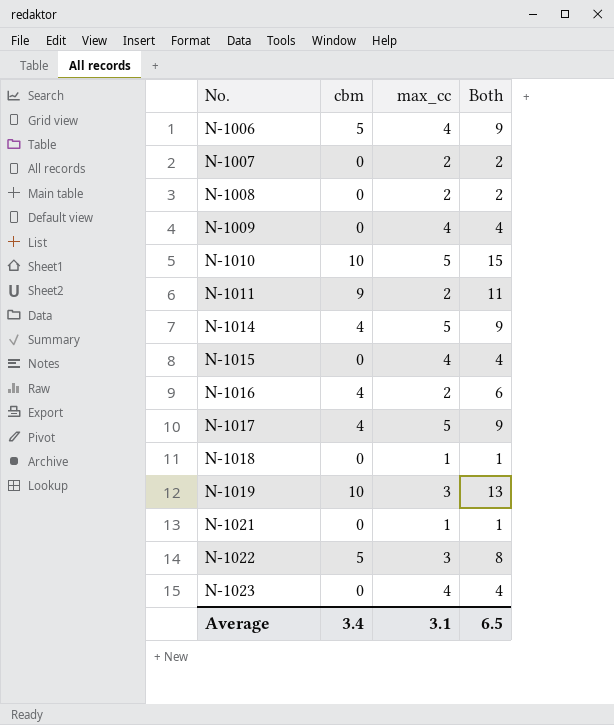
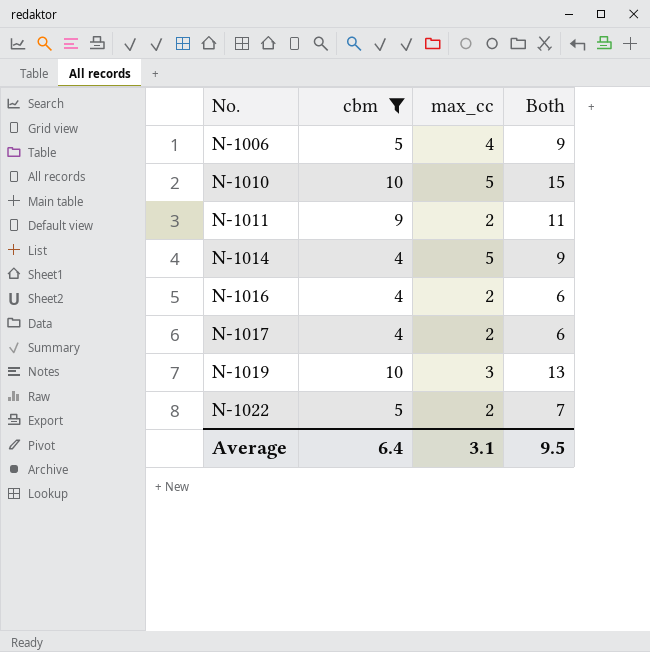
filter: none -> cbm != 0
N-1017 | max_cc: 5 -> 2
N-1017 | Both: 9 -> 6
N-1022 | max_cc: 3 -> 2
N-1022 | Both: 8 -> 7
Average | cbm: 3.4 -> 6.4
Average | Both: 6.5 -> 9.5

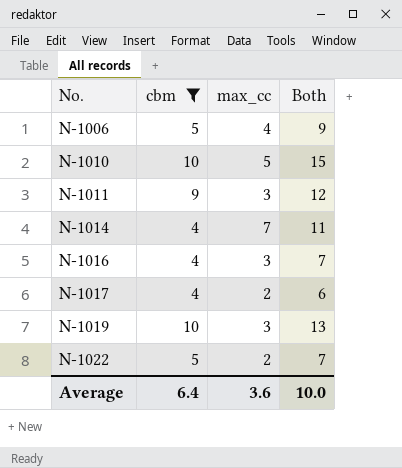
N-1011 | max_cc: 2 -> 3
N-1011 | Both: 11 -> 12
N-1014 | max_cc: 5 -> 7
N-1014 | Both: 9 -> 11
N-1016 | max_cc: 2 -> 3
N-1016 | Both: 6 -> 7
Average | max_cc: 3.1 -> 3.6
Average | Both: 9.5 -> 10.0

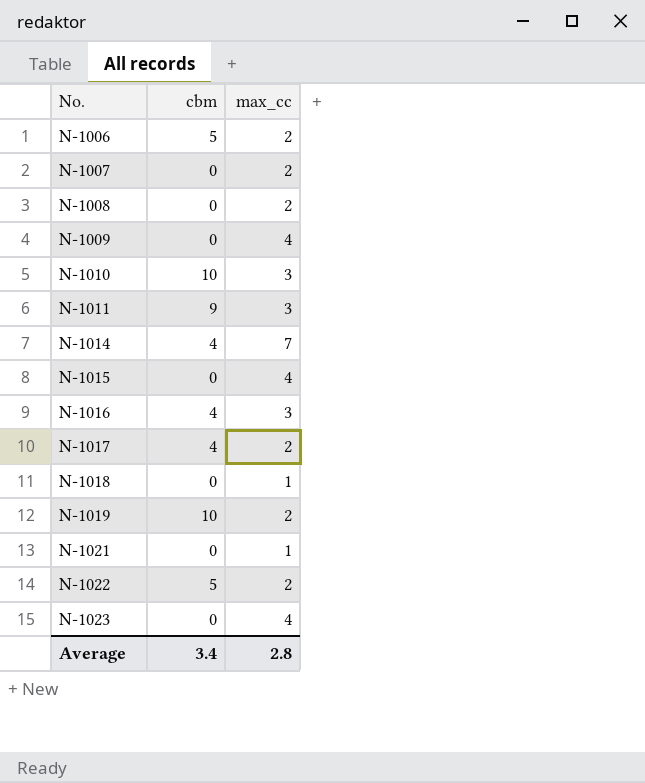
filter: cbm != 0 -> none
column Both | formula: [cbm] + [max_cc] -> none
N-1006 | max_cc: 4 -> 2
N-1010 | max_cc: 5 -> 3
N-1019 | max_cc: 3 -> 2
Average | cbm: 6.4 -> 3.4
Average | max_cc: 3.6 -> 2.8

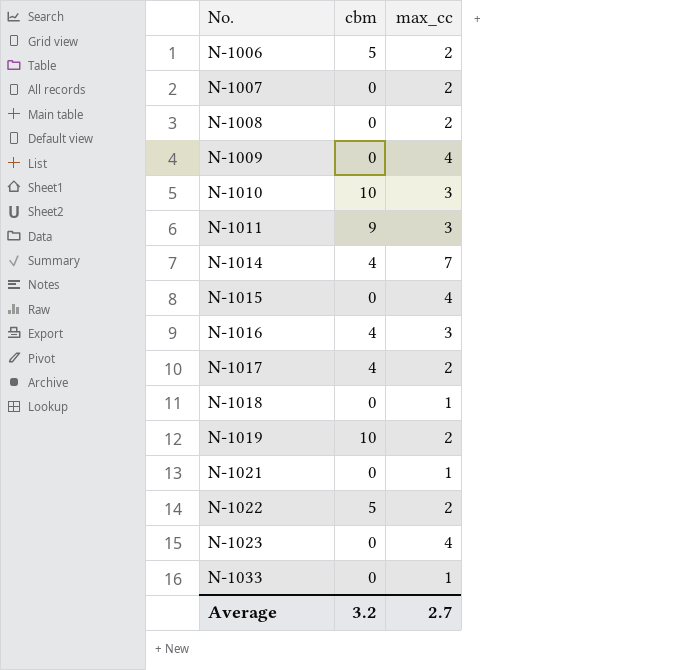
row N-1033: none -> 0 | 1
Average | cbm: 3.4 -> 3.2
Average | max_cc: 2.8 -> 2.7

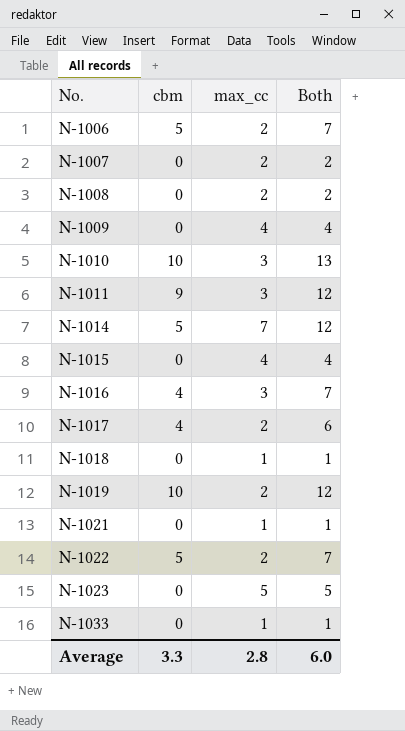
column Both | formula: none -> [cbm] + [max_cc]
N-1014 | cbm: 4 -> 5
N-1023 | max_cc: 4 -> 5
Average | cbm: 3.2 -> 3.3
Average | max_cc: 2.7 -> 2.8

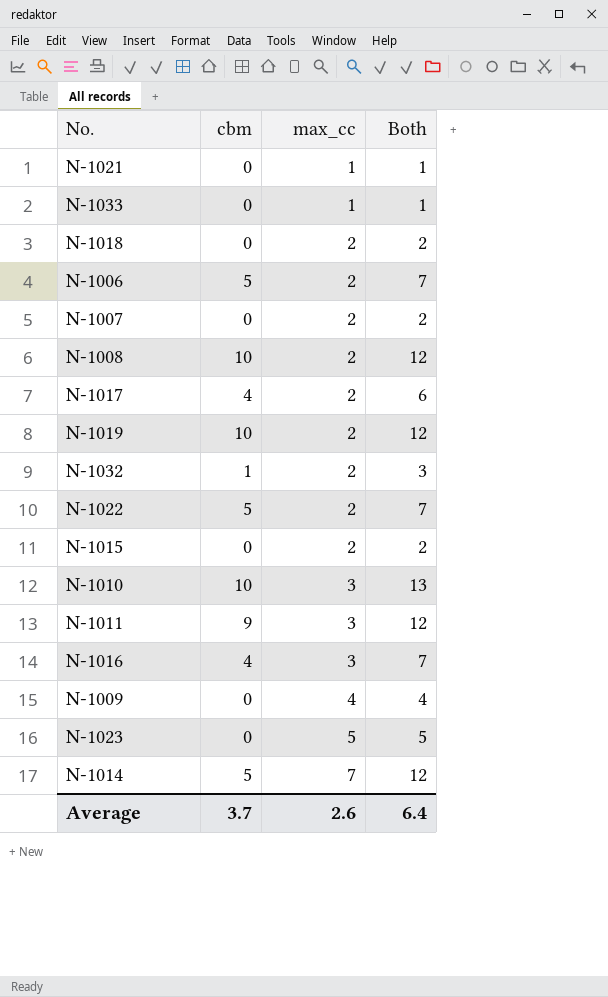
row order: No. ascending -> max_cc ascending
N-1018 | max_cc: 1 -> 2
N-1018 | Both: 1 -> 2
N-1008 | cbm: 0 -> 10
N-1008 | Both: 2 -> 12
row N-1032: none -> 1 | 2 | 3
N-1015 | max_cc: 4 -> 2
N-1015 | Both: 4 -> 2
Average | cbm: 3.3 -> 3.7
Average | max_cc: 2.8 -> 2.6
Average | Both: 6.0 -> 6.4

